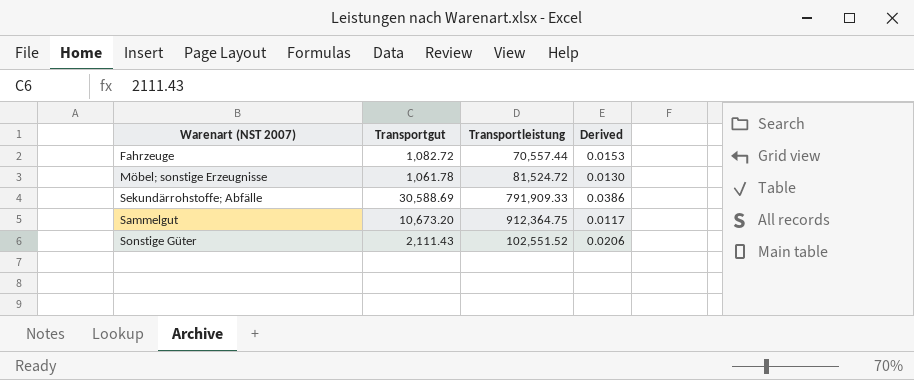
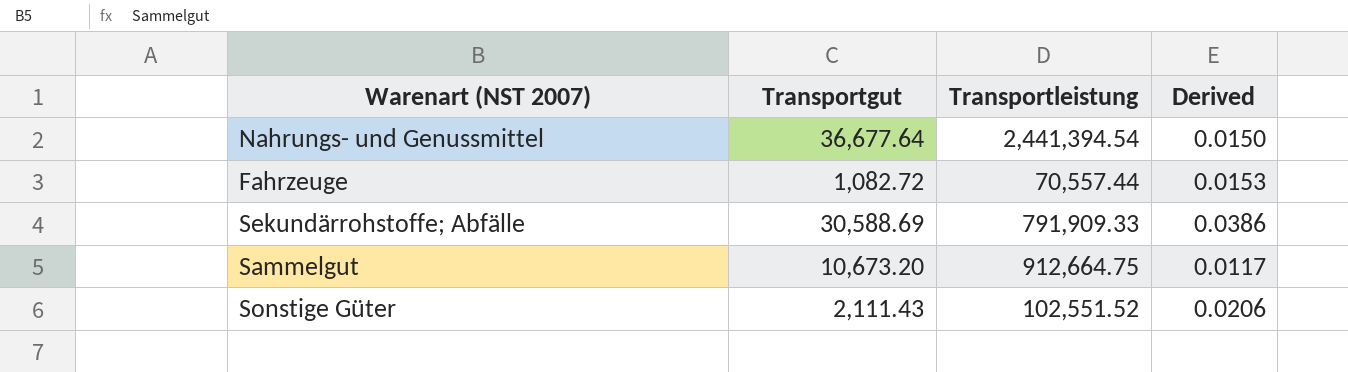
row Möbel; sonstige Erzeugnisse: 1,061.78 | 81,524.72 | 0.0130 -> none
row Nahrungs- und Genussmittel: none -> 36,677.64 | 2,441,394.54 | 0.0150
Sammelgut | Transportleistung: 912,364.75 -> 912,664.75

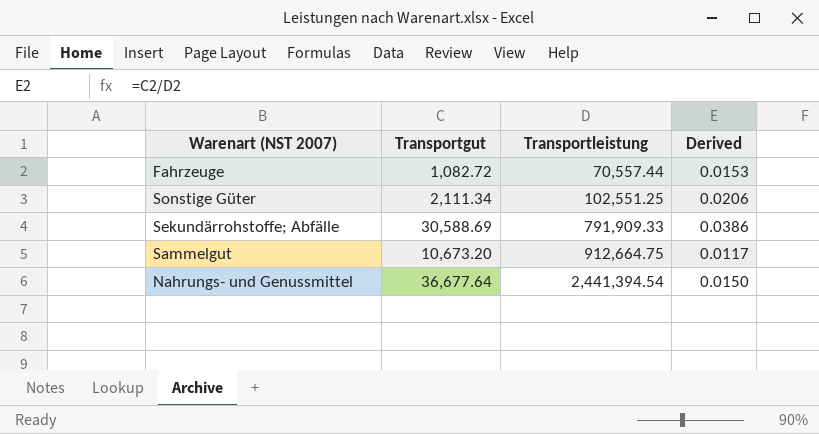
row order: none -> Transportleistung ascending
Sonstige Güter | Transportgut: 2,111.43 -> 2,111.34
Sonstige Güter | Transportleistung: 102,551.52 -> 102,551.25

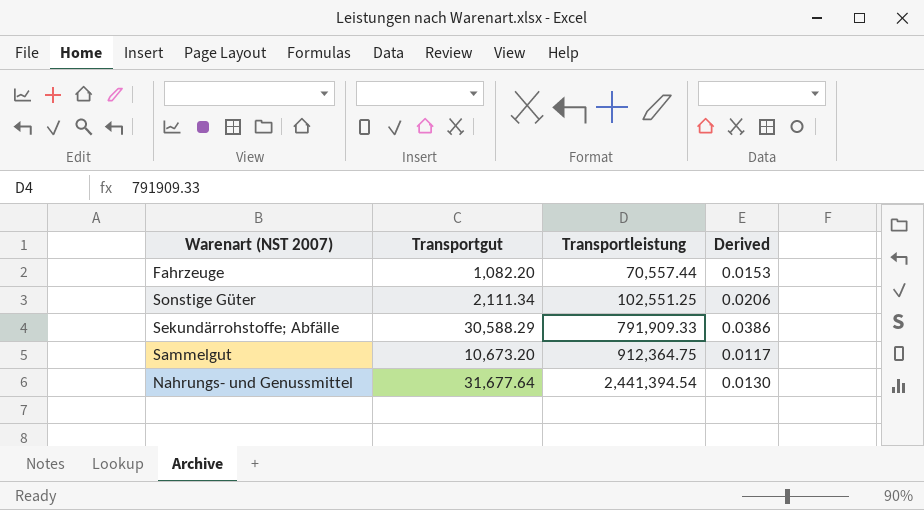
Fahrzeuge | Transportgut: 1,082.72 -> 1,082.20
Sekundärrohstoffe; Abfälle | Transportgut: 30,588.69 -> 30,588.29
Sammelgut | Transportleistung: 912,664.75 -> 912,364.75
Nahrungs- und Genussmittel | Transportgut: 36,677.64 -> 31,677.64
Nahrungs- und Genussmittel | Derived: 0.0150 -> 0.0130

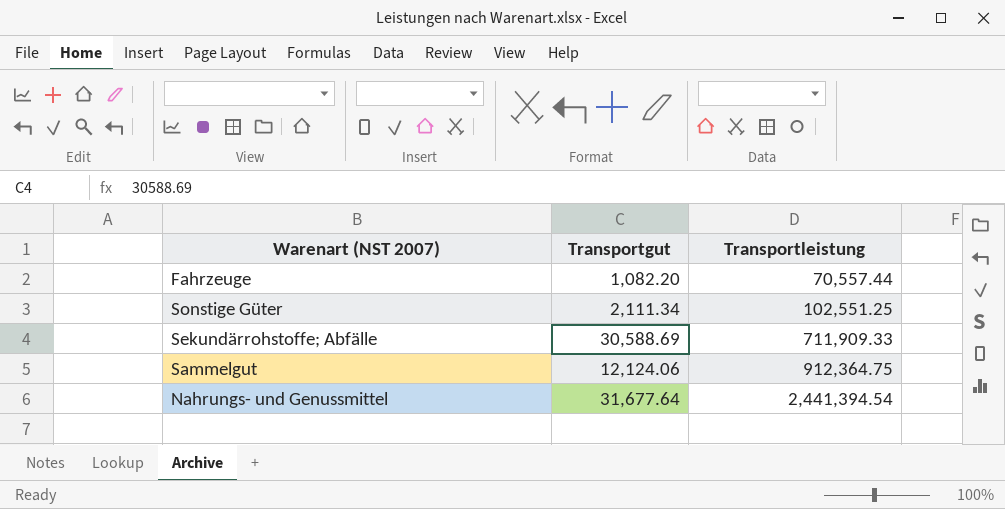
column Derived | formula: [Transportgut] / [Transportleistung] -> none
Sekundärrohstoffe; Abfälle | Transportgut: 30,588.29 -> 30,588.69
Sekundärrohstoffe; Abfälle | Transportleistung: 791,909.33 -> 711,909.33
Sammelgut | Transportgut: 10,673.20 -> 12,124.06

